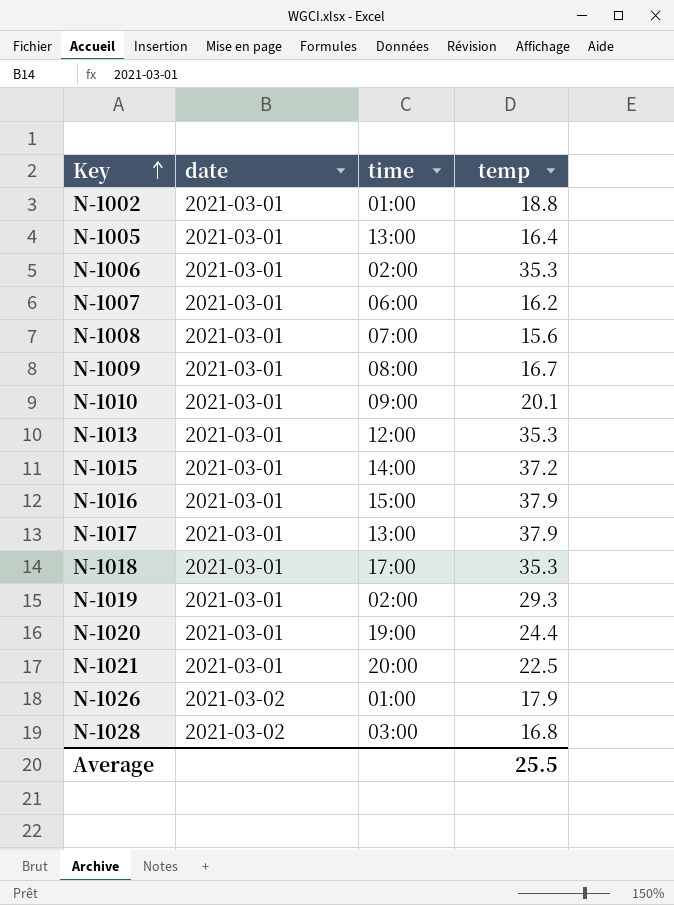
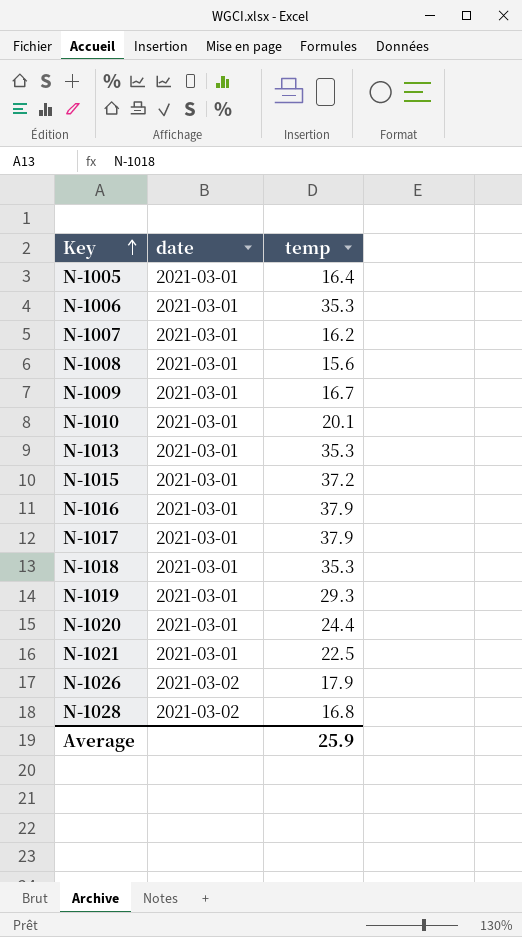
column time | position: 3 -> none
row N-1002: 2021-03-01 | 01:00 | 18.8 -> none
Average | temp: 25.5 -> 25.9

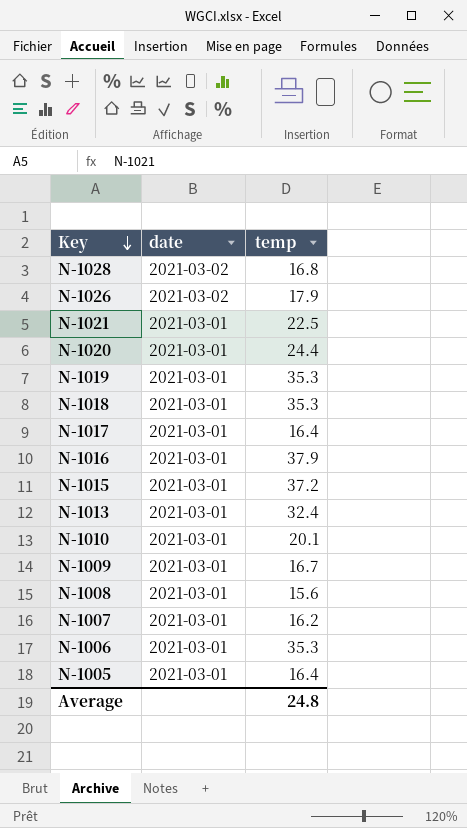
row order: Key ascending -> Key descending
N-1019 | temp: 29.3 -> 35.3
N-1017 | temp: 37.9 -> 16.4
N-1013 | temp: 35.3 -> 32.4
Average | temp: 25.9 -> 24.8

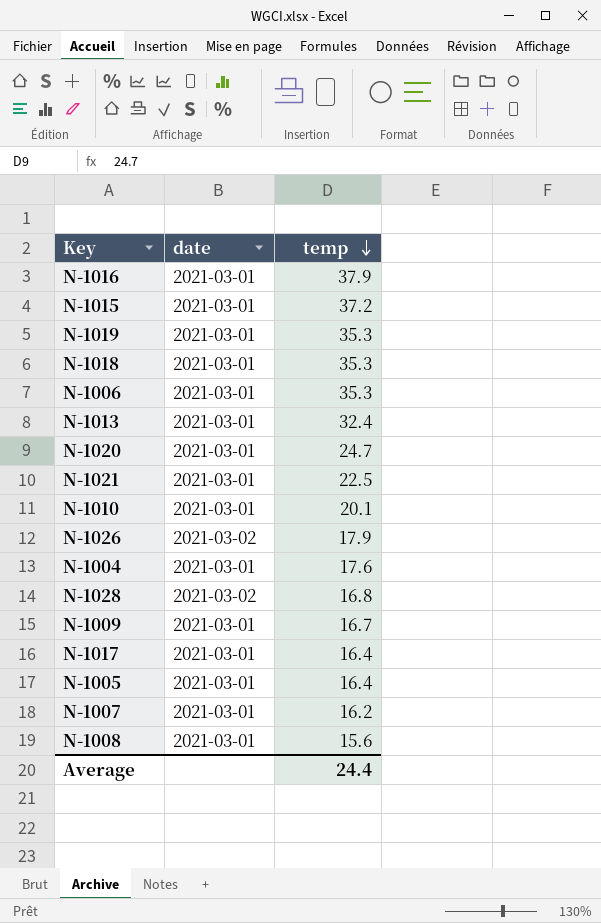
row order: Key descending -> temp descending
N-1020 | temp: 24.4 -> 24.7
row N-1004: none -> 2021-03-01 | 17.6
Average | temp: 24.8 -> 24.4

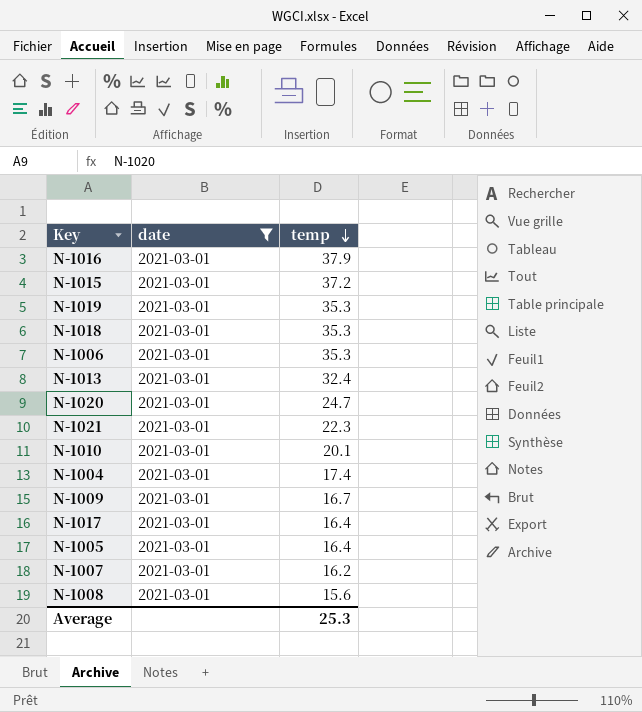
filter: none -> date = 2021-03-01
N-1021 | temp: 22.5 -> 22.3
N-1004 | temp: 17.6 -> 17.4
Average | temp: 24.4 -> 25.3

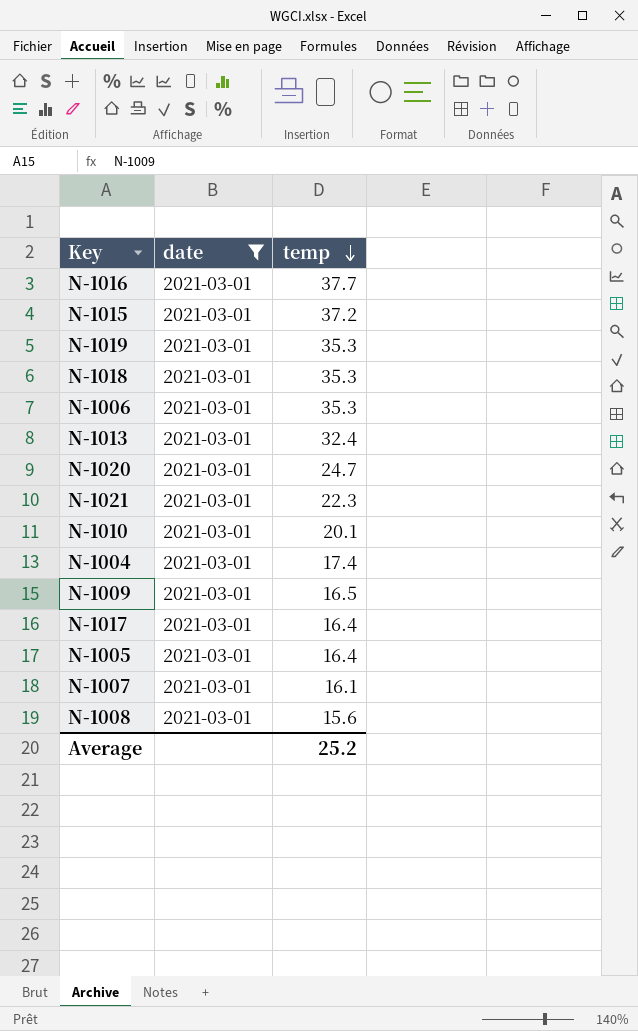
N-1016 | temp: 37.9 -> 37.7
N-1009 | temp: 16.7 -> 16.5
N-1007 | temp: 16.2 -> 16.1
Average | temp: 25.3 -> 25.2

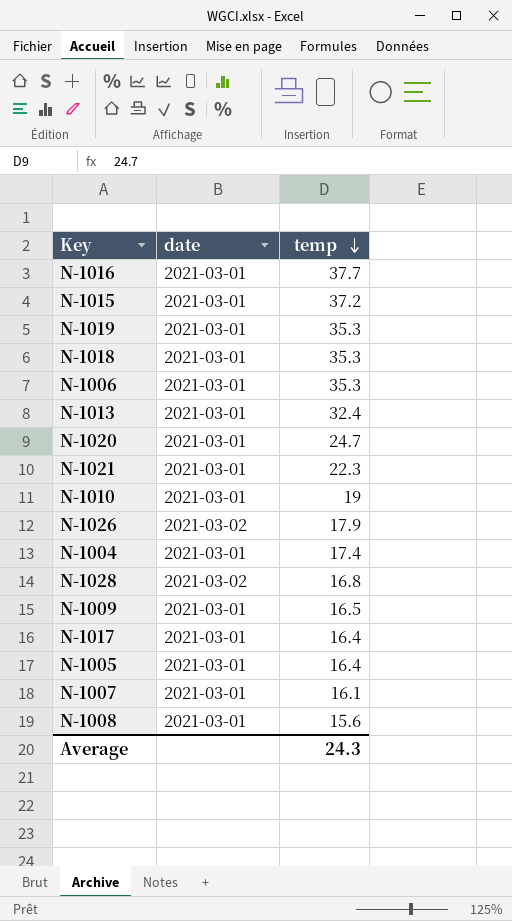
filter: date = 2021-03-01 -> none
N-1010 | temp: 20.1 -> 19
Average | temp: 25.2 -> 24.3

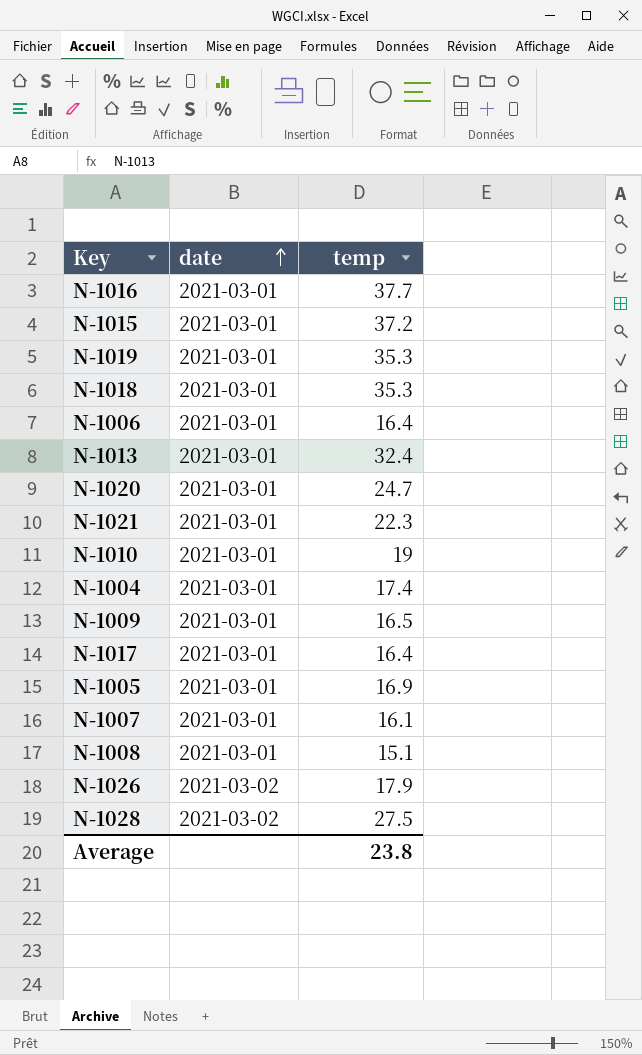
row order: temp descending -> date ascending
N-1006 | temp: 35.3 -> 16.4
N-1005 | temp: 16.4 -> 16.9
N-1008 | temp: 15.6 -> 15.1
N-1028 | temp: 16.8 -> 27.5
Average | temp: 24.3 -> 23.8

